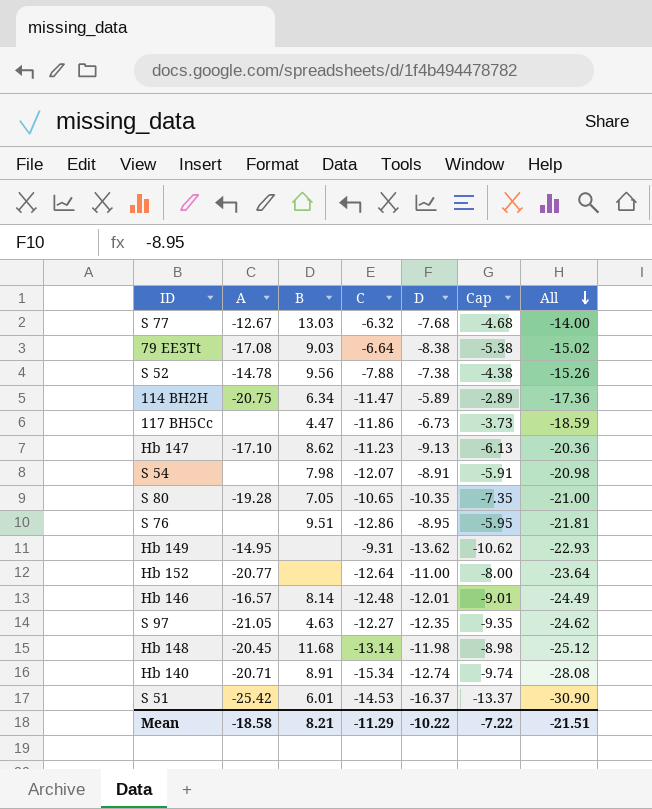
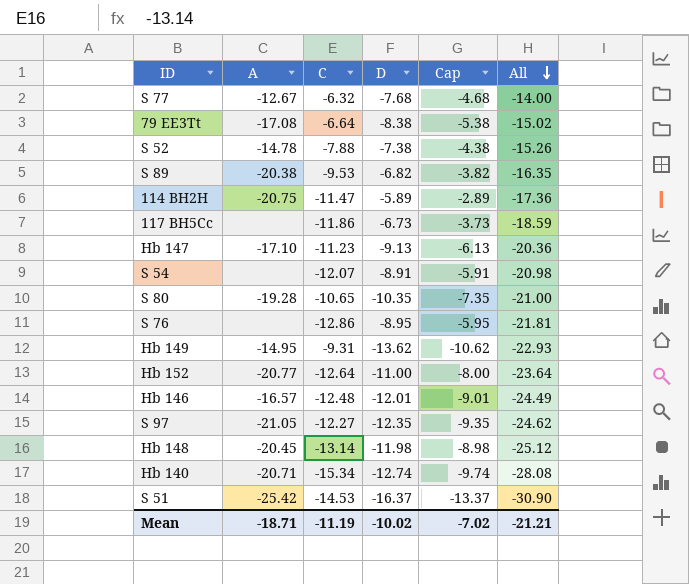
column B | position: 3 -> none
row S 89: none -> -20.38 | -9.53 | -6.82 | -3.82 | -16.35
Mean | A: -18.58 -> -18.71
Mean | C: -11.29 -> -11.19
Mean | D: -10.22 -> -10.02
Mean | Cap: -7.22 -> -7.02
Mean | All: -21.51 -> -21.21

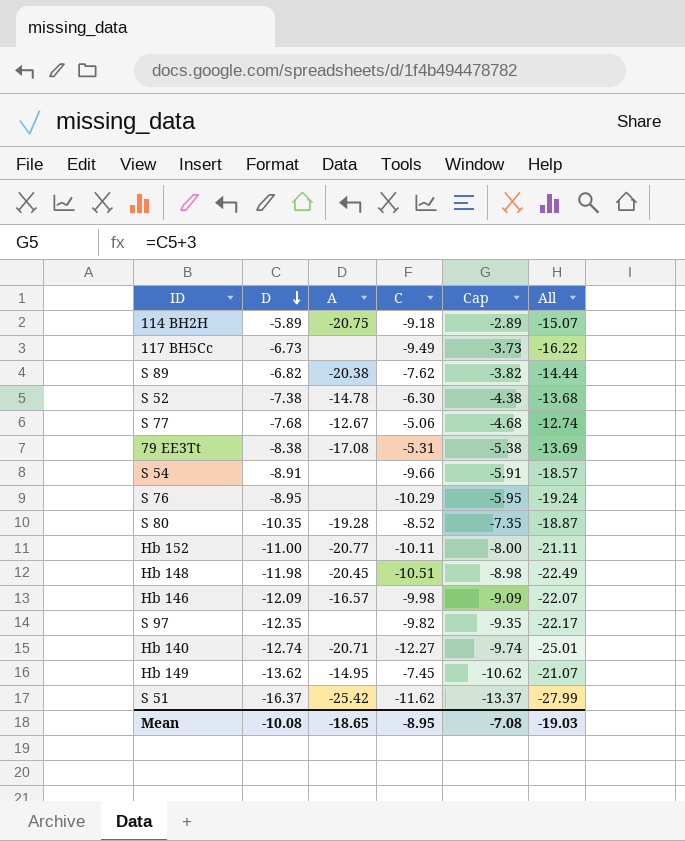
row order: All descending -> D descending
column D | position: 4 -> 2
row Hb 147: -17.10 | -11.23 | -9.13 | -6.13 | -20.36 -> none
114 BH2H | C: -11.47 -> -9.18
114 BH2H | All: -17.36 -> -15.07
117 BH5Cc | C: -11.86 -> -9.49
117 BH5Cc | All: -18.59 -> -16.22
S 89 | C: -9.53 -> -7.62
S 89 | All: -16.35 -> -14.44
S 52 | C: -7.88 -> -6.30
S 52 | All: -15.26 -> -13.68
S 77 | C: -6.32 -> -5.06
S 77 | All: -14.00 -> -12.74
79 EE3Tt | C: -6.64 -> -5.31
79 EE3Tt | All: -15.02 -> -13.69
S 54 | C: -12.07 -> -9.66
S 54 | All: -20.98 -> -18.57
S 76 | C: -12.86 -> -10.29
S 76 | All: -21.81 -> -19.24
S 80 | C: -10.65 -> -8.52
S 80 | All: -21.00 -> -18.87
Hb 152 | C: -12.64 -> -10.11
Hb 152 | All: -23.64 -> -21.11
Hb 148 | C: -13.14 -> -10.51
Hb 148 | All: -25.12 -> -22.49
Hb 146 | D: -12.01 -> -12.09
Hb 146 | C: -12.48 -> -9.98
Hb 146 | Cap: -9.01 -> -9.09
Hb 146 | All: -24.49 -> -22.07
S 97 | A: -21.05 -> none
S 97 | C: -12.27 -> -9.82
S 97 | All: -24.62 -> -22.17
Hb 140 | C: -15.34 -> -12.27
Hb 140 | All: -28.08 -> -25.01
Hb 149 | C: -9.31 -> -7.45
Hb 149 | All: -22.93 -> -21.07
S 51 | C: -14.53 -> -11.62
S 51 | All: -30.90 -> -27.99
Mean | D: -10.02 -> -10.08
Mean | A: -18.71 -> -18.65
Mean | C: -11.19 -> -8.95
Mean | Cap: -7.02 -> -7.08
Mean | All: -21.21 -> -19.03

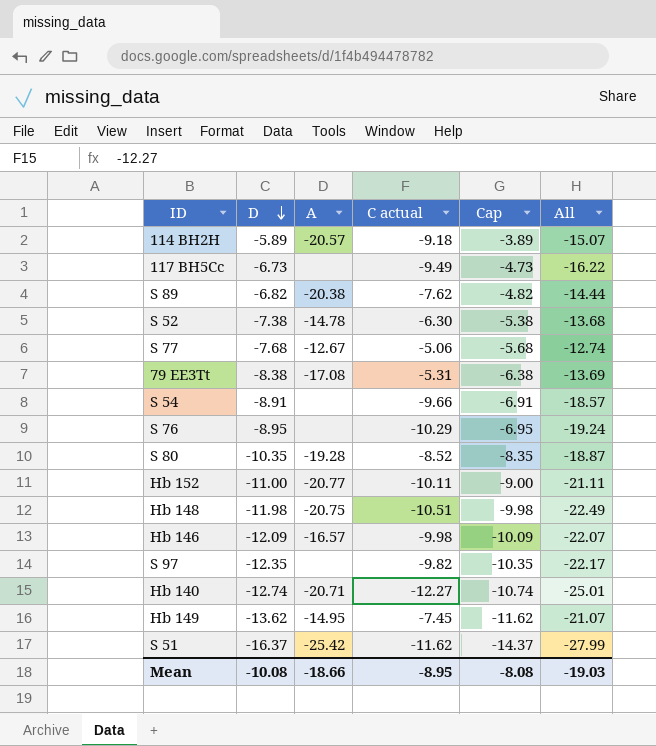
column name: C -> C actual
column Cap | formula: [D] + 3 -> [D] + 2
114 BH2H | A: -20.75 -> -20.57
Hb 148 | A: -20.45 -> -20.75
Mean | A: -18.65 -> -18.66
Mean | Cap: -7.08 -> -8.08

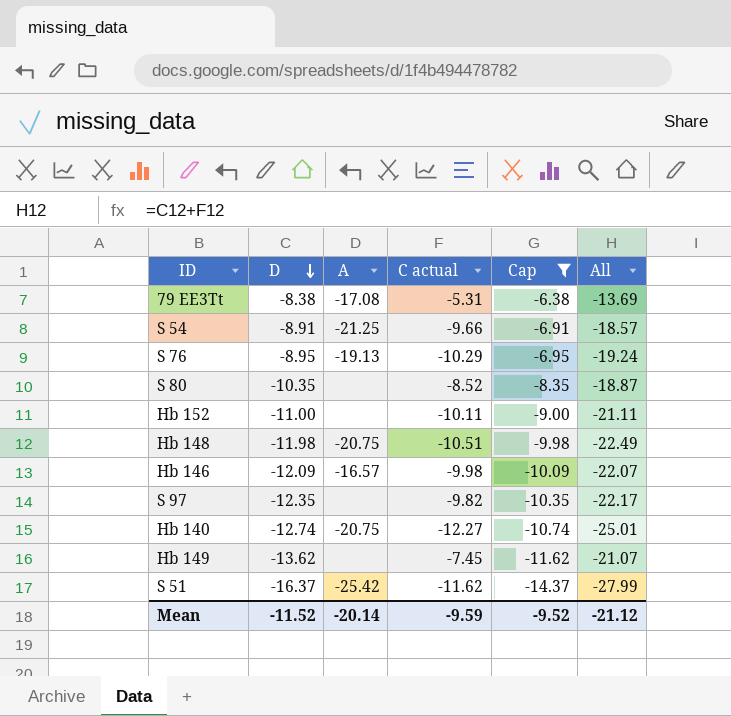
filter: none -> Cap <= -6.38
S 54 | A: none -> -21.25
S 76 | A: none -> -19.13
S 80 | A: -19.28 -> none
Hb 152 | A: -20.77 -> none
Hb 140 | A: -20.71 -> -20.75
Hb 149 | A: -14.95 -> none
Mean | D: -10.08 -> -11.52
Mean | A: -18.66 -> -20.14
Mean | C actual: -8.95 -> -9.59
Mean | Cap: -8.08 -> -9.52
Mean | All: -19.03 -> -21.12

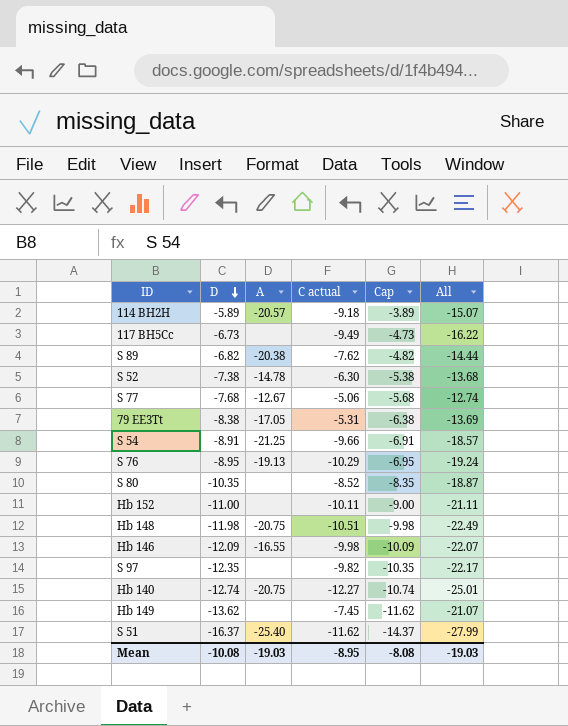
filter: Cap <= -6.38 -> none
79 EE3Tt | A: -17.08 -> -17.05
Hb 146 | A: -16.57 -> -16.55
S 51 | A: -25.42 -> -25.40
Mean | D: -11.52 -> -10.08
Mean | A: -20.14 -> -19.03
Mean | C actual: -9.59 -> -8.95
Mean | Cap: -9.52 -> -8.08
Mean | All: -21.12 -> -19.03

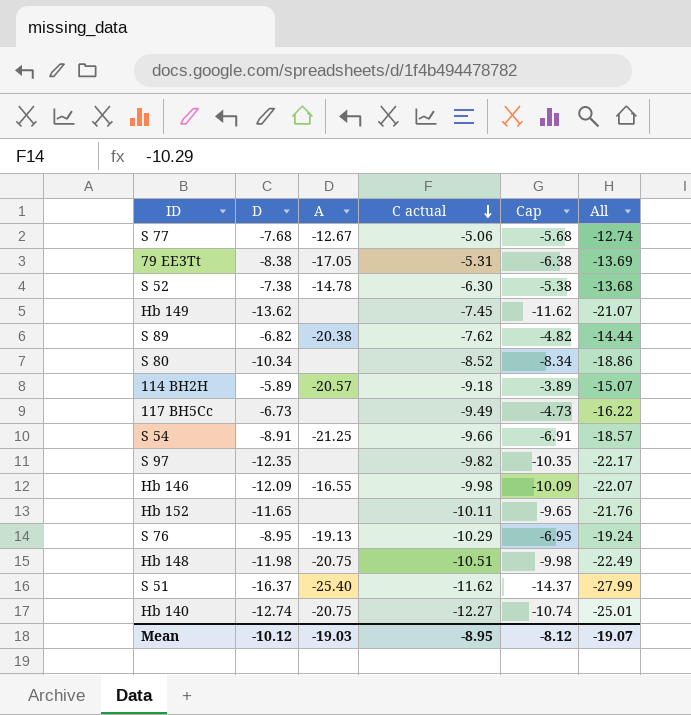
row order: D descending -> C actual descending
S 80 | D: -10.35 -> -10.34
S 80 | Cap: -8.35 -> -8.34
S 80 | All: -18.87 -> -18.86
Hb 152 | D: -11.00 -> -11.65
Hb 152 | Cap: -9.00 -> -9.65
Hb 152 | All: -21.11 -> -21.76
Mean | D: -10.08 -> -10.12
Mean | Cap: -8.08 -> -8.12
Mean | All: -19.03 -> -19.07

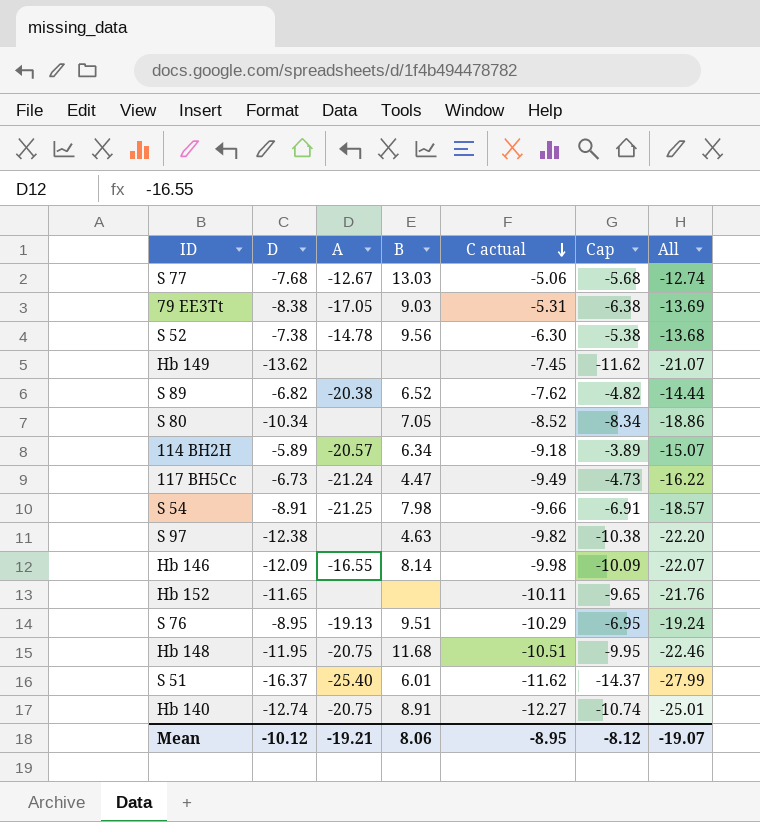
column B | position: none -> 4
117 BH5Cc | A: none -> -21.24
S 97 | D: -12.35 -> -12.38
S 97 | Cap: -10.35 -> -10.38
S 97 | All: -22.17 -> -22.20
Hb 148 | D: -11.98 -> -11.95
Hb 148 | Cap: -9.98 -> -9.95
Hb 148 | All: -22.49 -> -22.46
Mean | A: -19.03 -> -19.21

